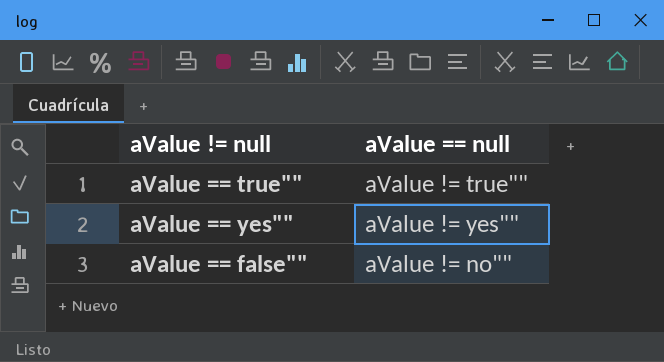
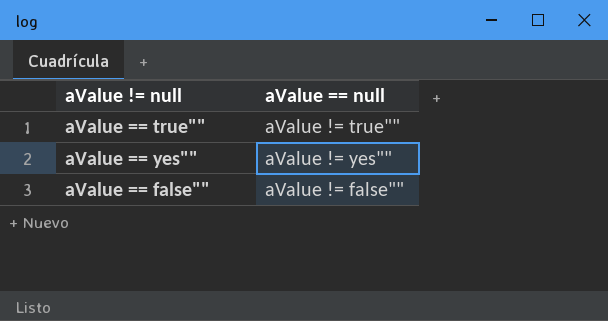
aValue == false"" | aValue == null: aValue != no"" -> aValue != false""

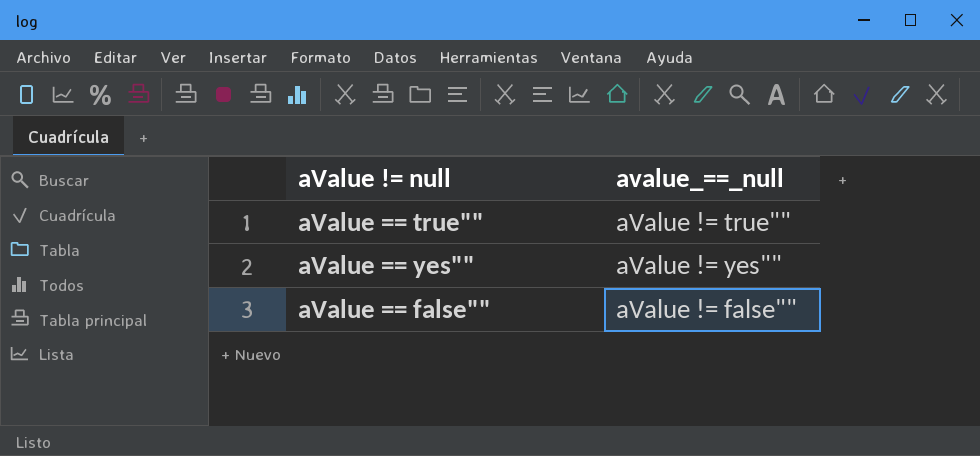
column name: aValue == null -> avalue_==_null

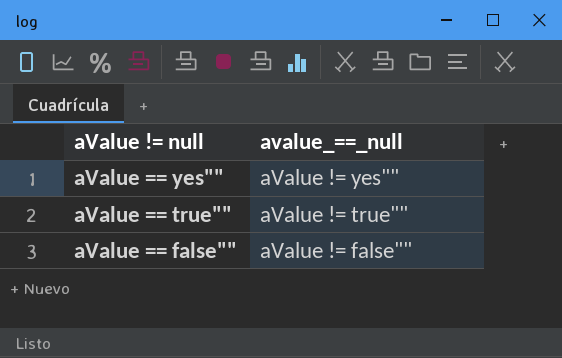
row order: none -> aValue != null descending

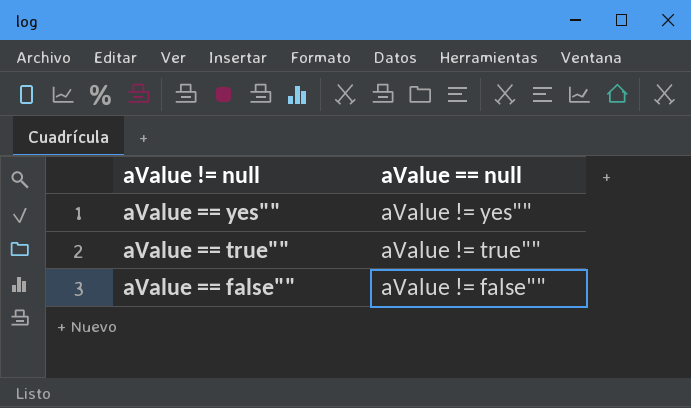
column name: avalue_==_null -> aValue == null

